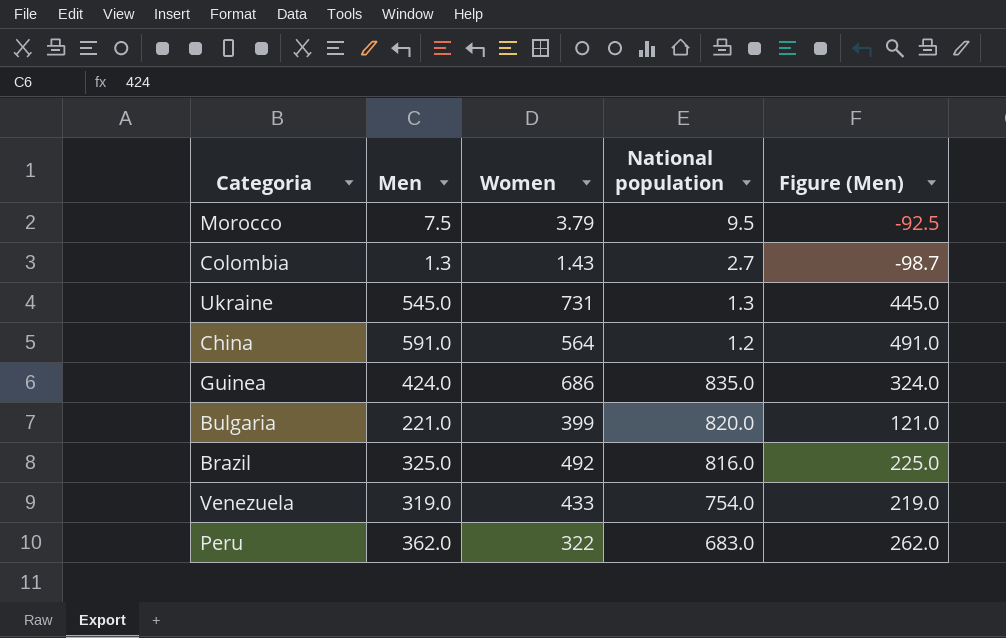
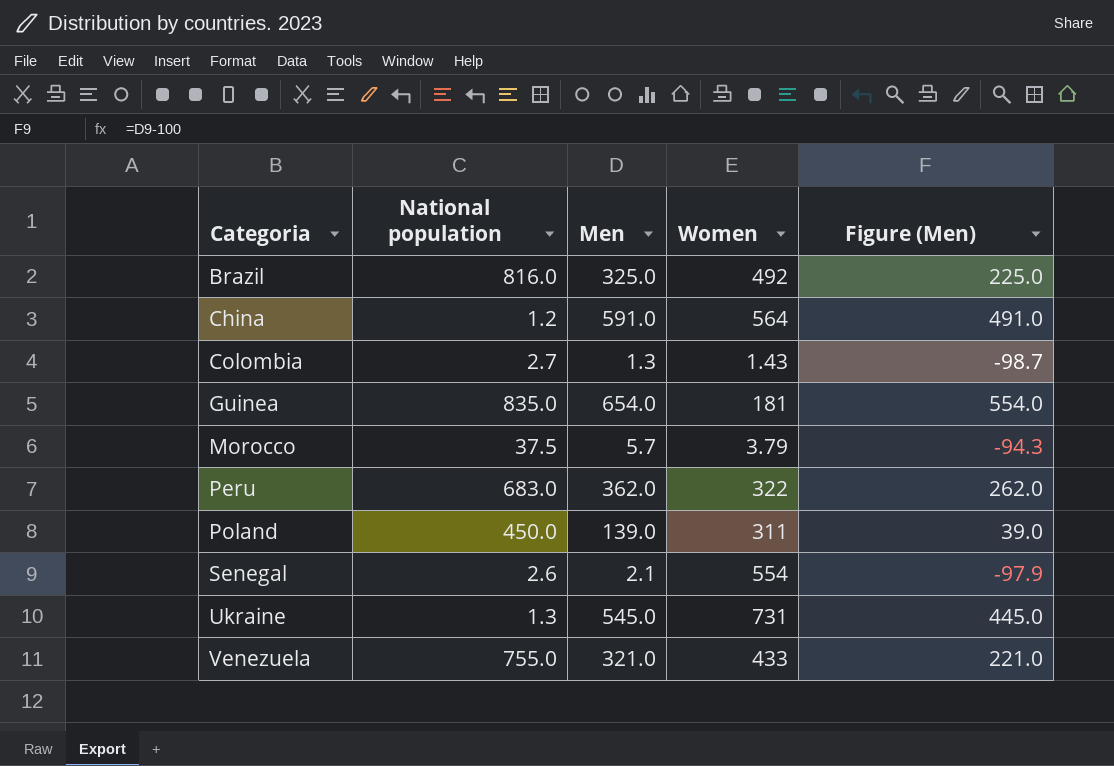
row order: none -> Categoria ascending
column National population | position: 4 -> 2
row Bulgaria: 221.0 | 399 | 820.0 | 121.0 -> none
Guinea | Men: 424.0 -> 654.0
Guinea | Women: 686 -> 181
Guinea | Figure (Men): 324.0 -> 554.0
Morocco | National population: 9.5 -> 37.5
Morocco | Men: 7.5 -> 5.7
Morocco | Figure (Men): -92.5 -> -94.3
row Poland: none -> 450.0 | 139.0 | 311 | 39.0
row Senegal: none -> 2.6 | 2.1 | 554 | -97.9
Venezuela | National population: 754.0 -> 755.0
Venezuela | Men: 319.0 -> 321.0
Venezuela | Figure (Men): 219.0 -> 221.0

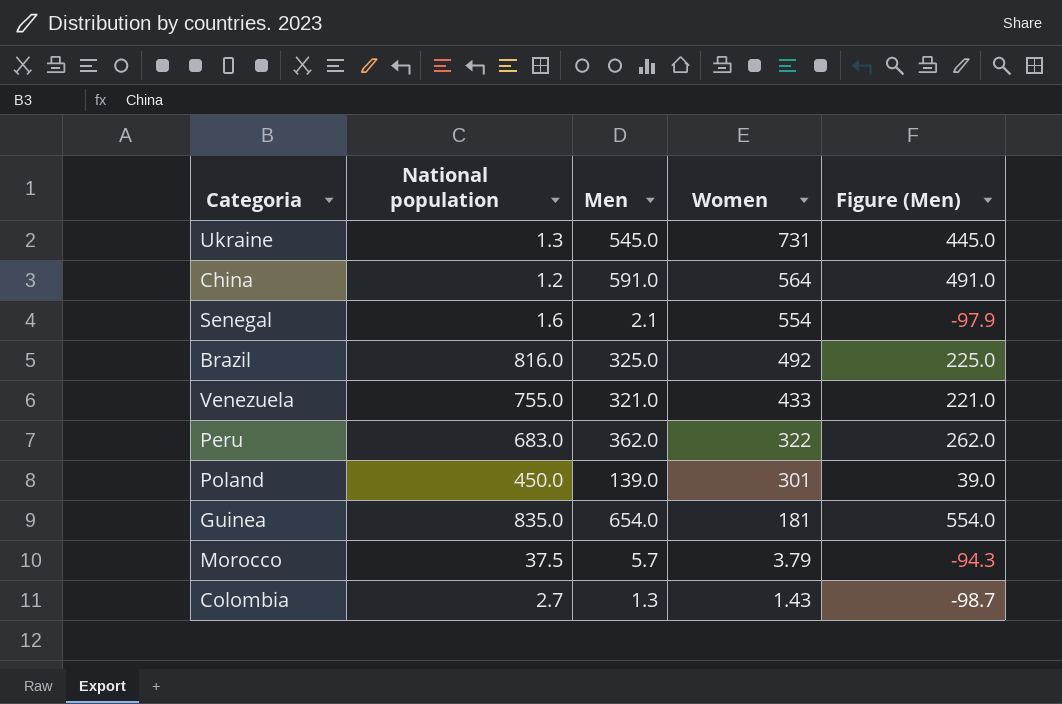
row order: Categoria ascending -> Women descending
Senegal | National population: 2.6 -> 1.6
Poland | Women: 311 -> 301

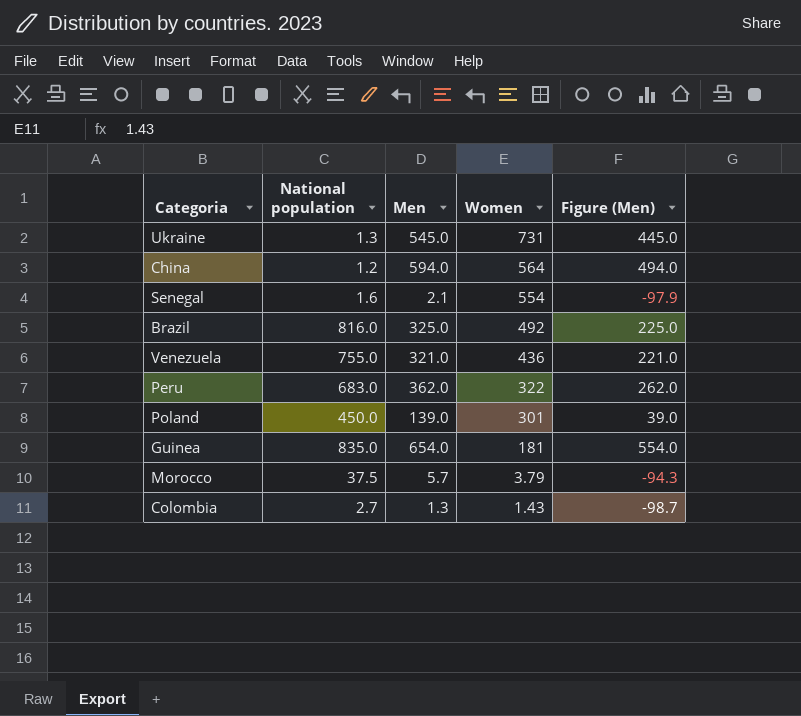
China | Men: 591.0 -> 594.0
China | Figure (Men): 491.0 -> 494.0
Venezuela | Women: 433 -> 436

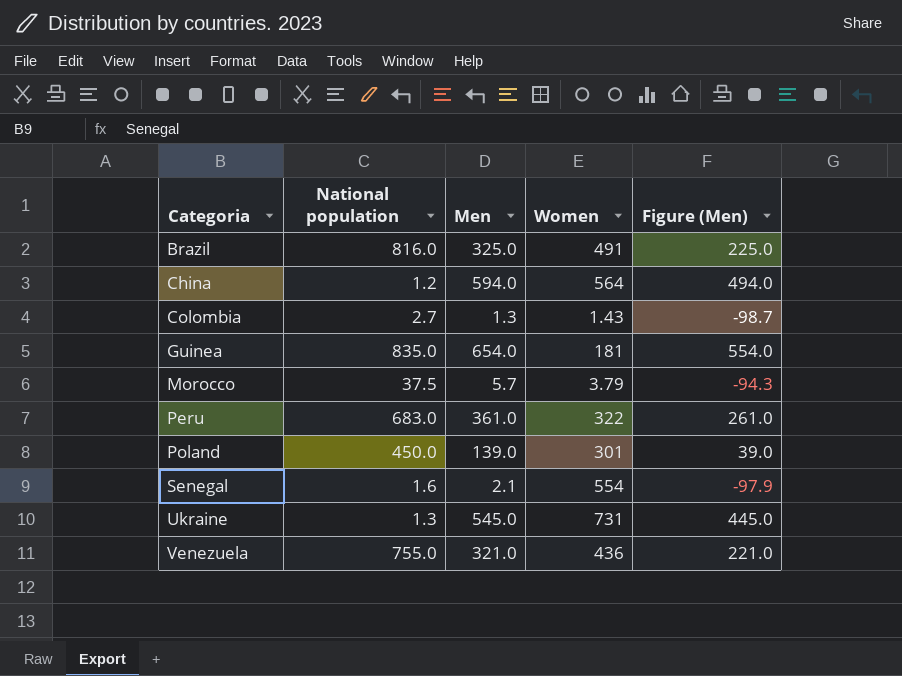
row order: Women descending -> Categoria ascending
Brazil | Women: 492 -> 491
Peru | Men: 362.0 -> 361.0
Peru | Figure (Men): 262.0 -> 261.0

